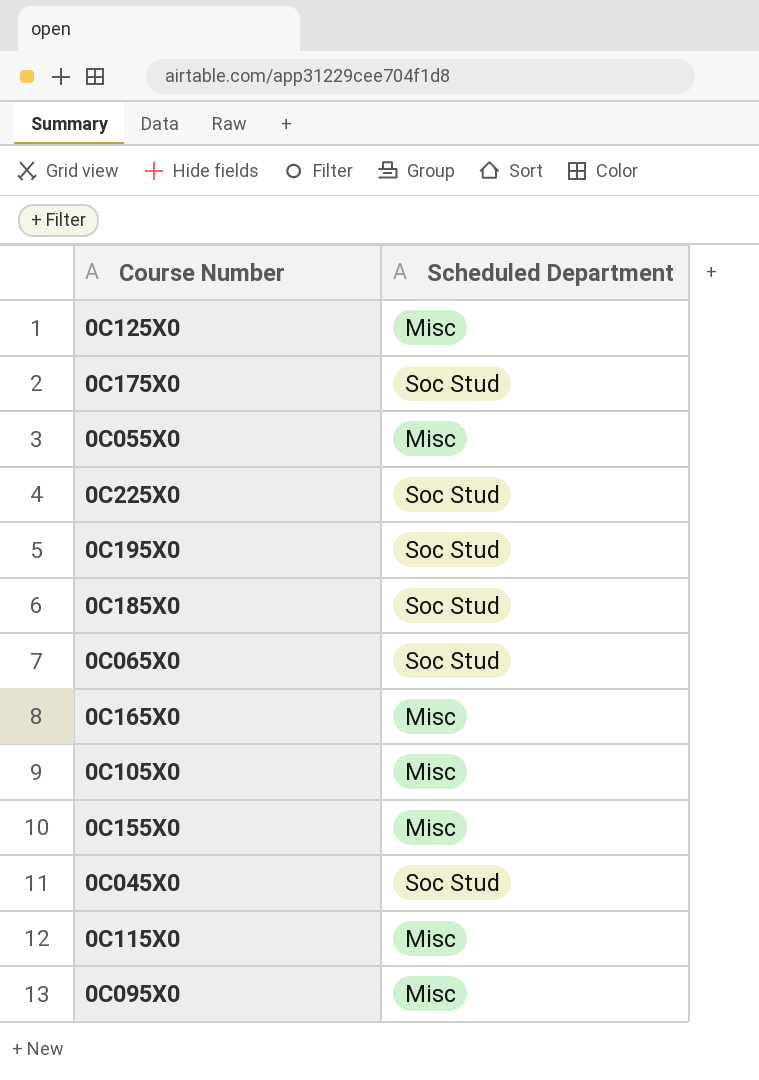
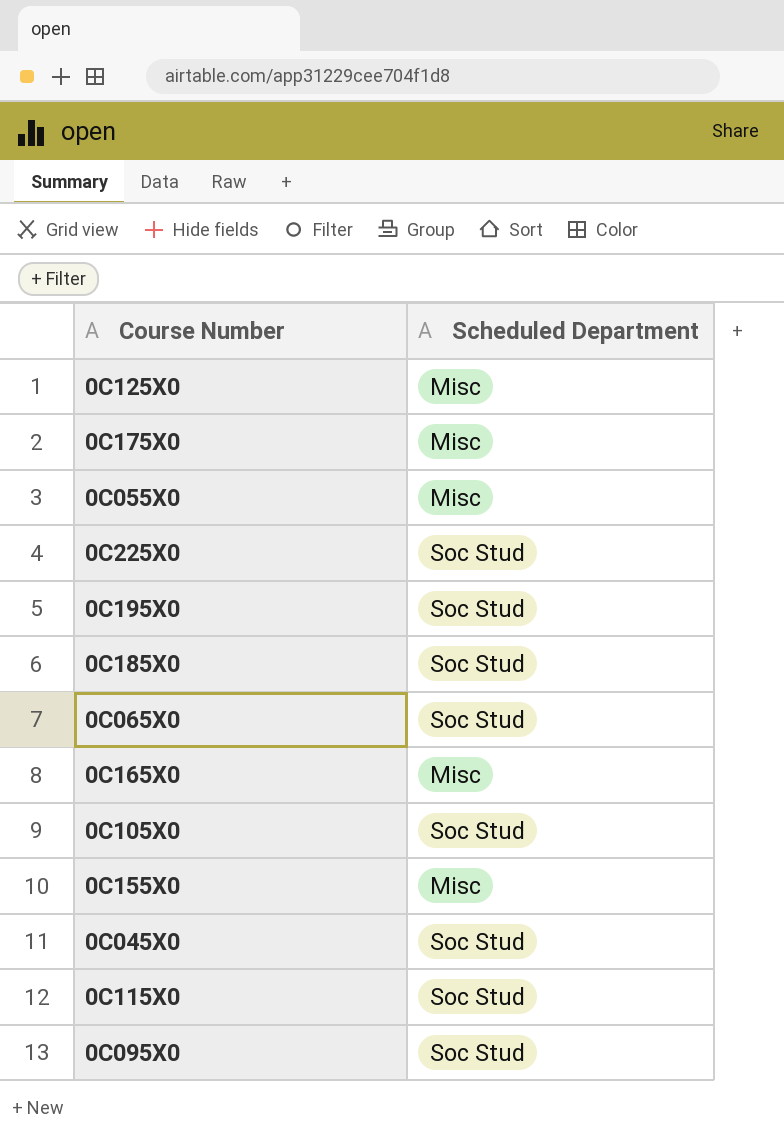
0C175X0 | Scheduled Department: Soc Stud -> Misc
0C105X0 | Scheduled Department: Misc -> Soc Stud
0C115X0 | Scheduled Department: Misc -> Soc Stud
0C095X0 | Scheduled Department: Misc -> Soc Stud

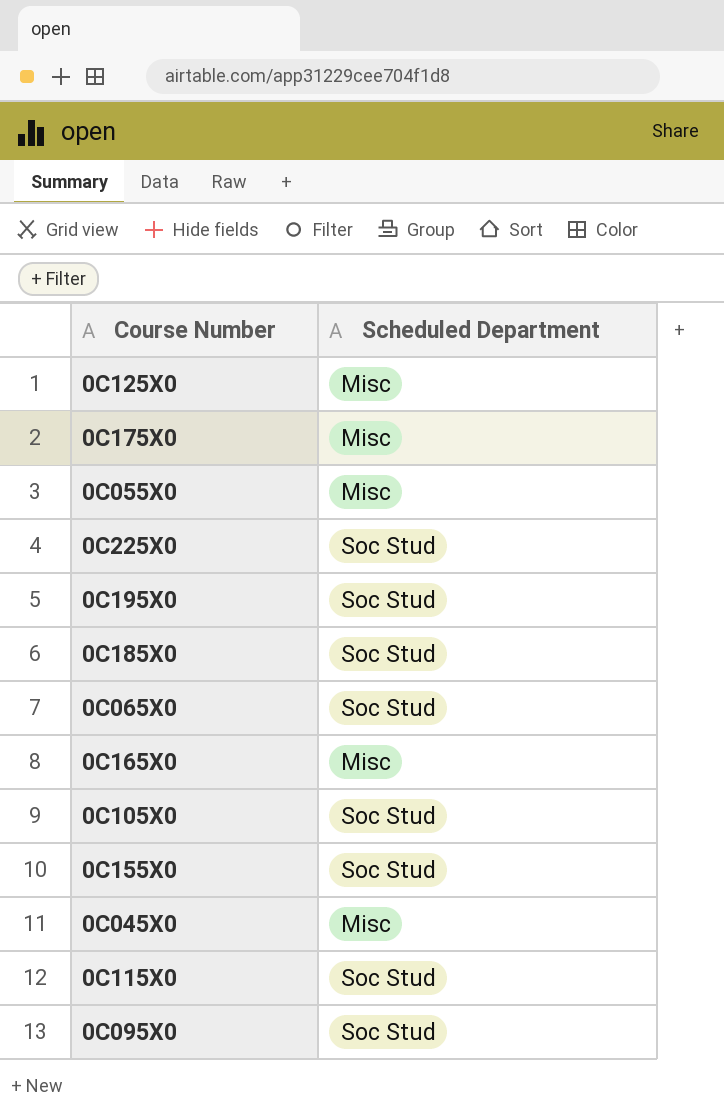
0C155X0 | Scheduled Department: Misc -> Soc Stud
0C045X0 | Scheduled Department: Soc Stud -> Misc

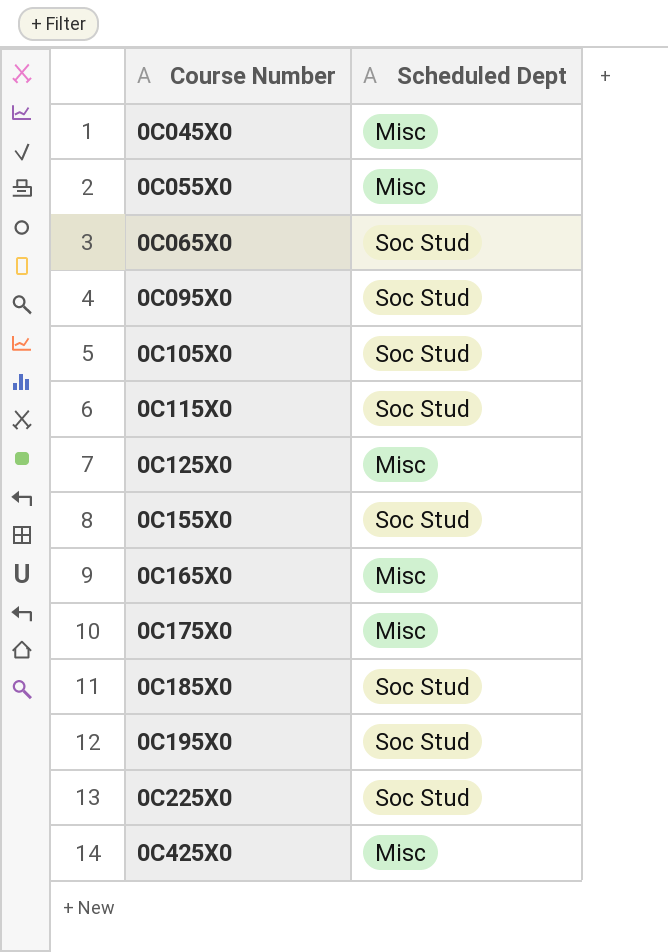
row order: none -> Course Number ascending
column name: Scheduled Department -> Scheduled Dept
row 0C425X0: none -> Misc

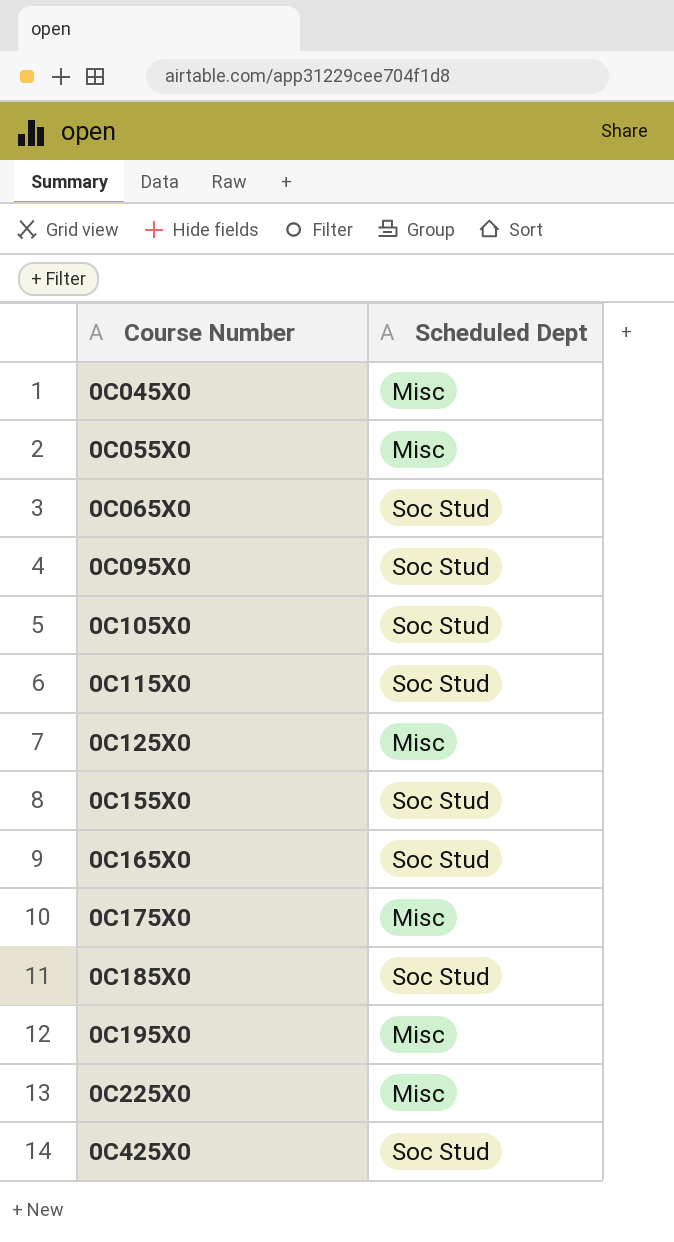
0C165X0 | Scheduled Dept: Misc -> Soc Stud
0C195X0 | Scheduled Dept: Soc Stud -> Misc
0C225X0 | Scheduled Dept: Soc Stud -> Misc
0C425X0 | Scheduled Dept: Misc -> Soc Stud

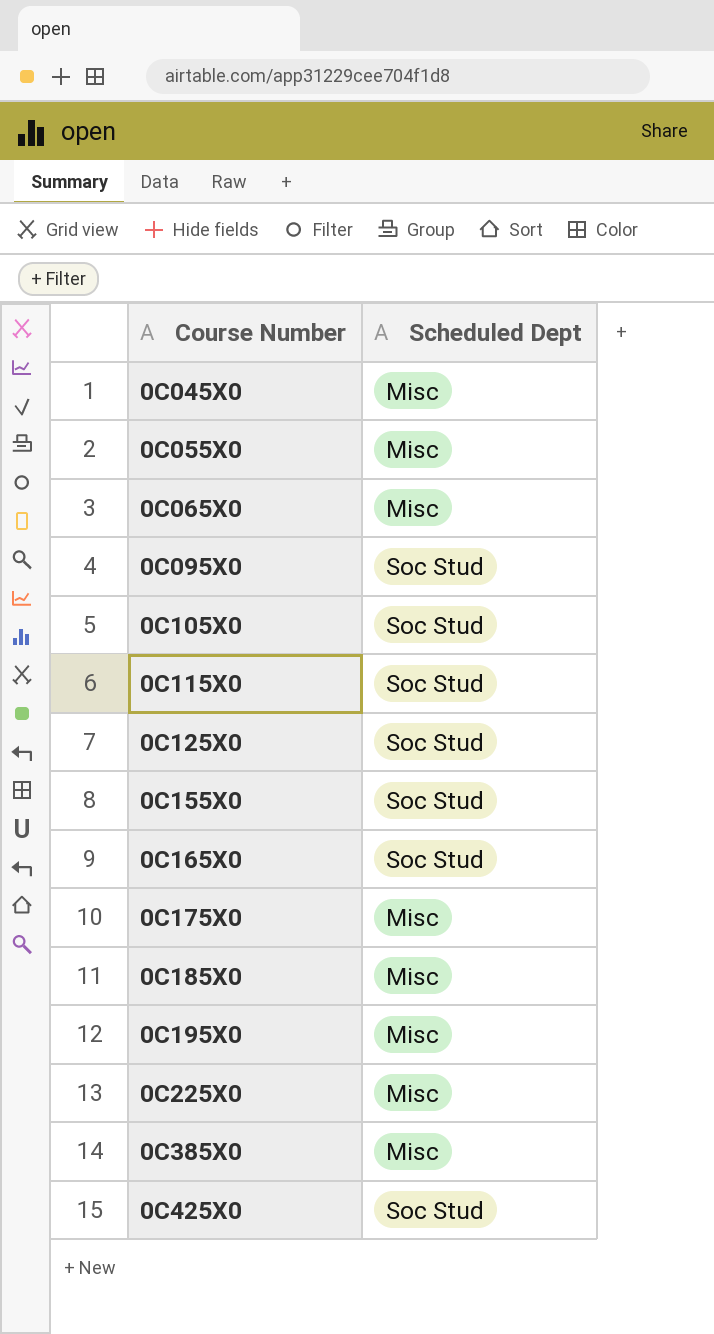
0C065X0 | Scheduled Dept: Soc Stud -> Misc
0C125X0 | Scheduled Dept: Misc -> Soc Stud
0C185X0 | Scheduled Dept: Soc Stud -> Misc
row 0C385X0: none -> Misc

